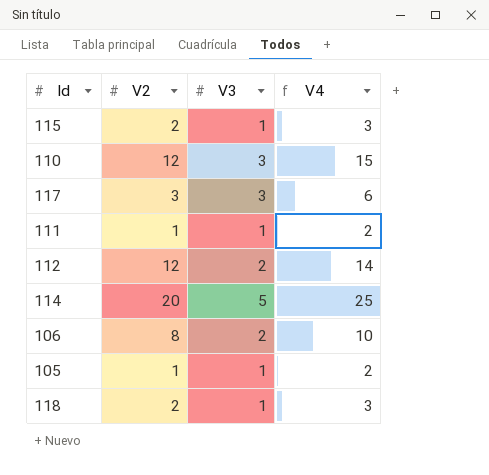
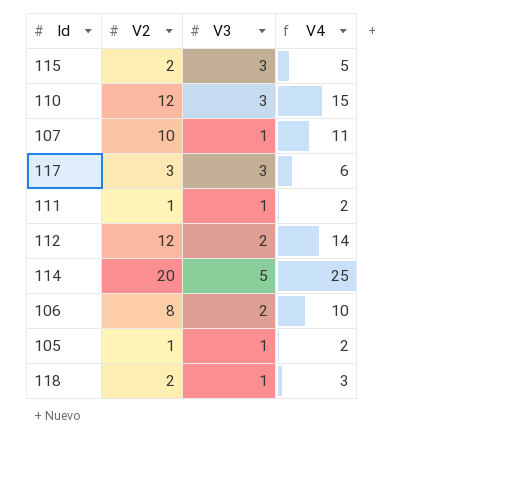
115 | V3: 1 -> 3
115 | V4: 3 -> 5
row 107: none -> 10 | 1 | 11

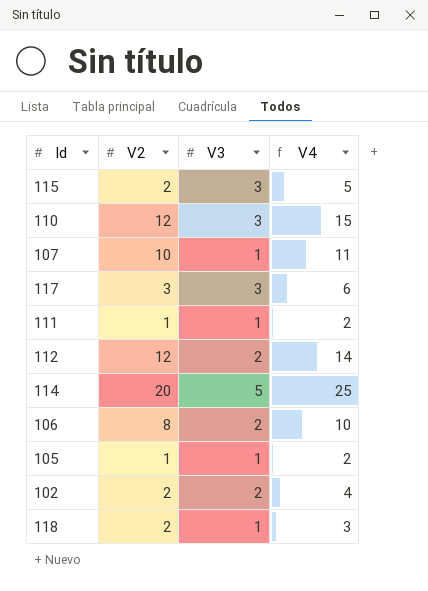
row 102: none -> 2 | 2 | 4

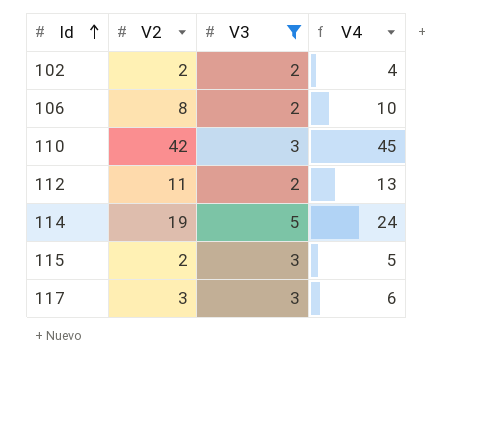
filter: none -> V3 != 1
row order: none -> Id ascending
110 | V2: 12 -> 42
110 | V4: 15 -> 45
112 | V2: 12 -> 11
112 | V4: 14 -> 13
114 | V2: 20 -> 19
114 | V4: 25 -> 24

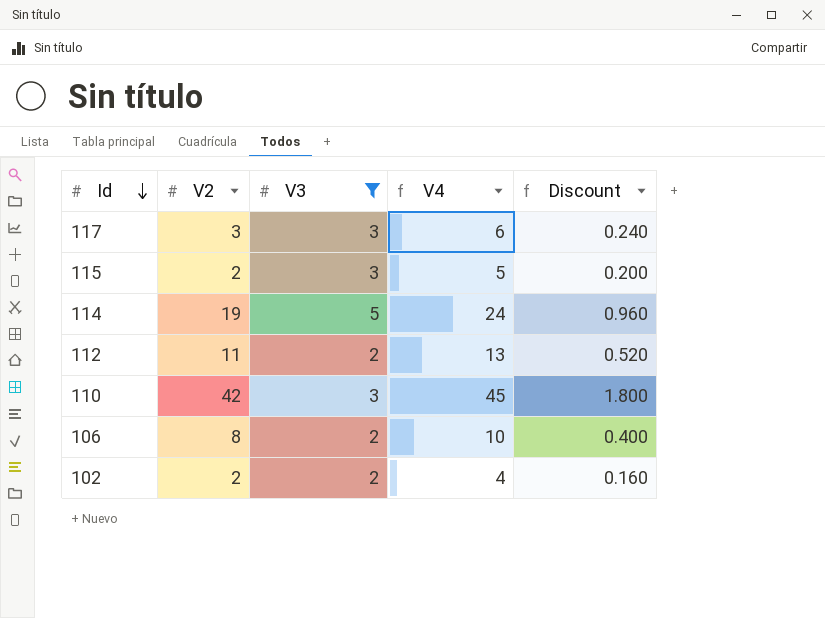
row order: Id ascending -> Id descending
column Discount | formula: none -> [V4] * 0.04

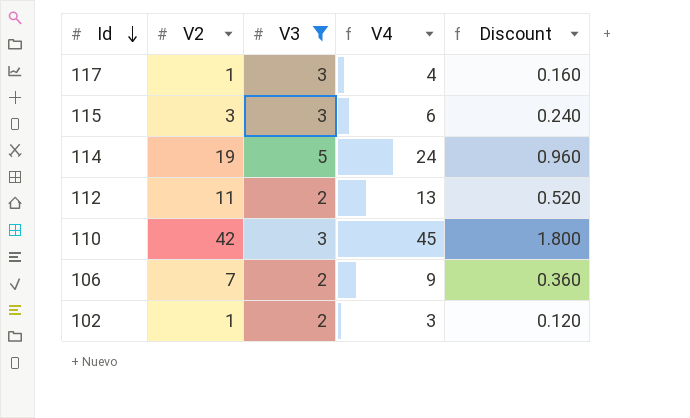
117 | V2: 3 -> 1
117 | V4: 6 -> 4
117 | Discount: 0.240 -> 0.160
115 | V2: 2 -> 3
115 | V4: 5 -> 6
115 | Discount: 0.200 -> 0.240
106 | V2: 8 -> 7
106 | V4: 10 -> 9
106 | Discount: 0.400 -> 0.360
102 | V2: 2 -> 1
102 | V4: 4 -> 3
102 | Discount: 0.160 -> 0.120

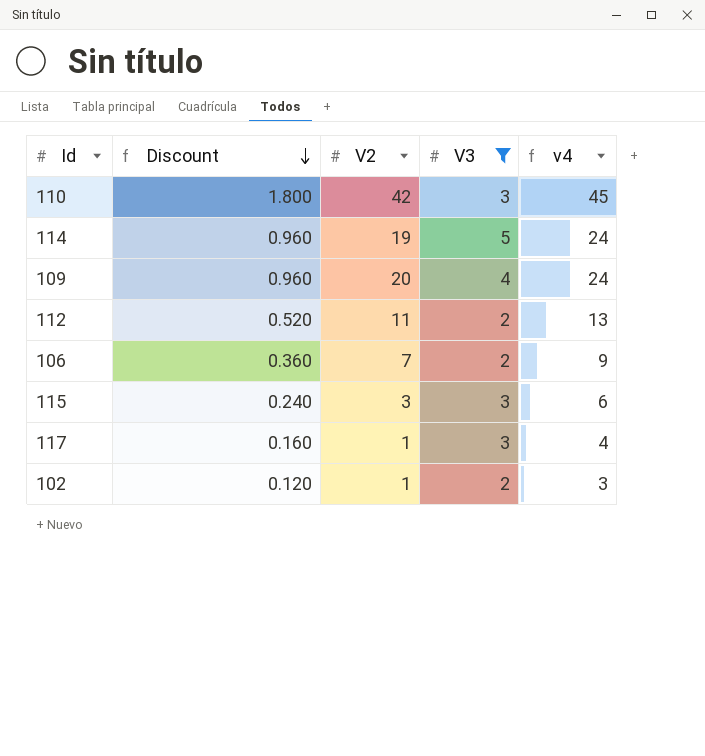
row order: Id descending -> Discount descending
column Discount | position: 5 -> 2
column name: V4 -> v4
row 109: none -> 0.960 | 20 | 4 | 24

